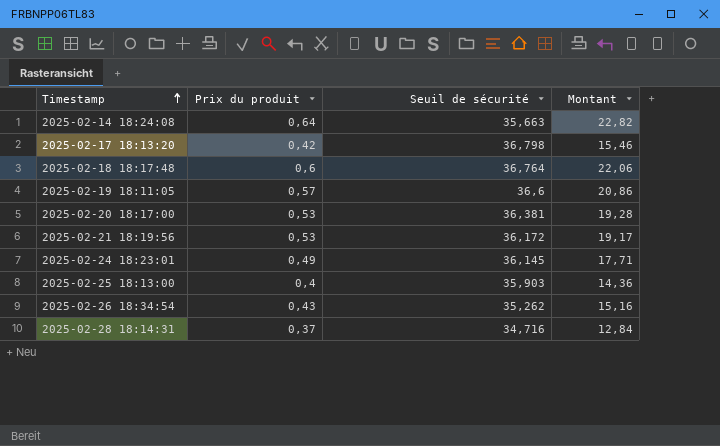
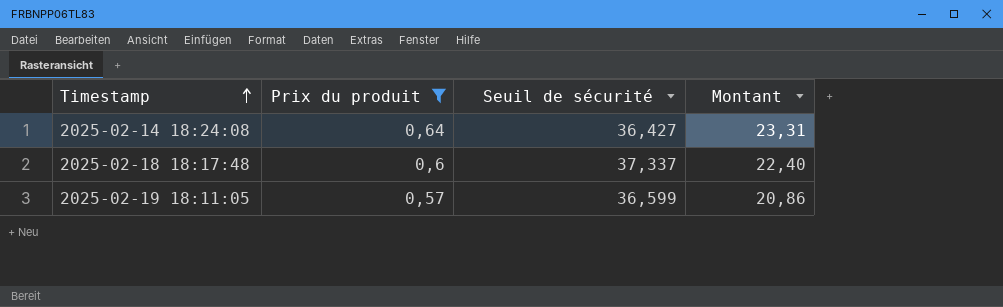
filter: none -> Prix du produit >= 0,57
2025-02-14 18:24:08 | Seuil de sécurité: 35,663 -> 36,427
2025-02-14 18:24:08 | Montant: 22,82 -> 23,31
2025-02-18 18:17:48 | Seuil de sécurité: 36,764 -> 37,337
2025-02-18 18:17:48 | Montant: 22,06 -> 22,40
2025-02-19 18:11:05 | Seuil de sécurité: 36,6 -> 36,599

